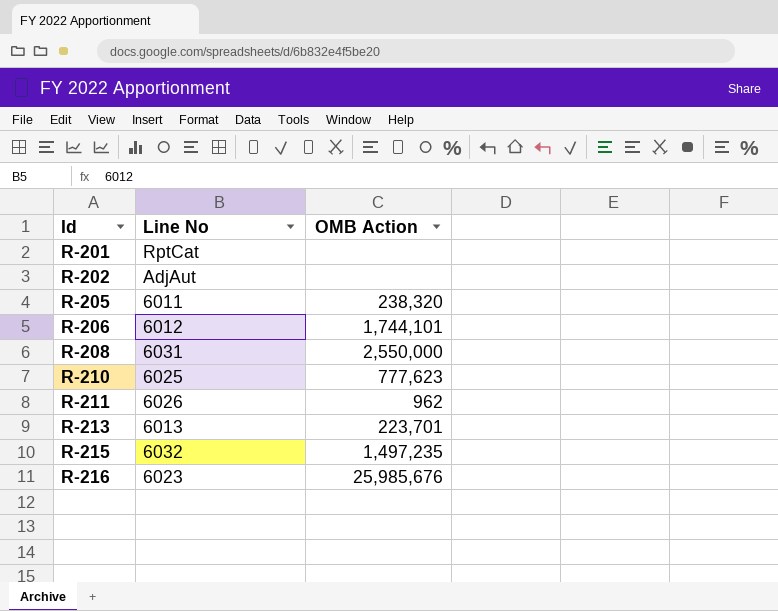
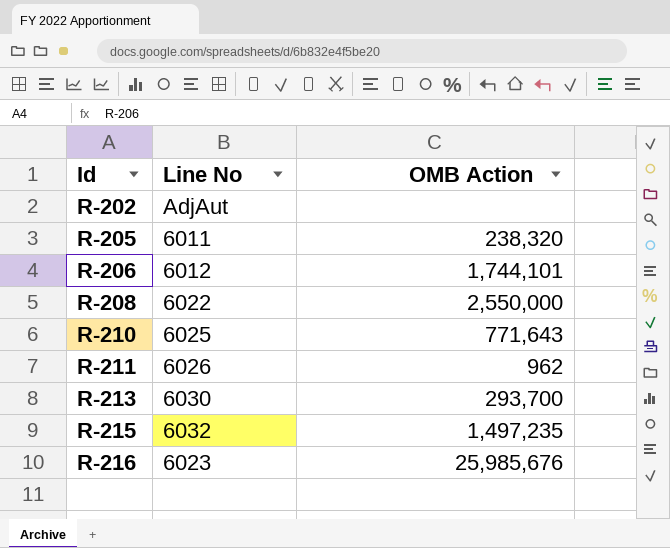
row R-201: RptCat | none -> none
R-208 | Line No: 6031 -> 6022
R-210 | OMB Action: 777,623 -> 771,643
R-213 | Line No: 6013 -> 6030
R-213 | OMB Action: 223,701 -> 293,700

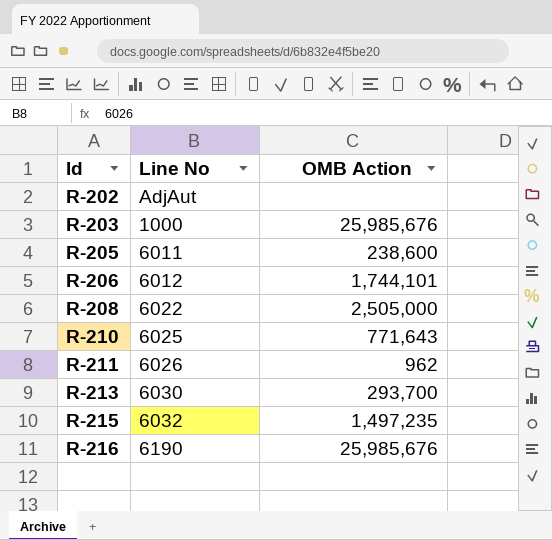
row R-203: none -> 1000 | 25,985,676
R-205 | OMB Action: 238,320 -> 238,600
R-208 | OMB Action: 2,550,000 -> 2,505,000
R-216 | Line No: 6023 -> 6190

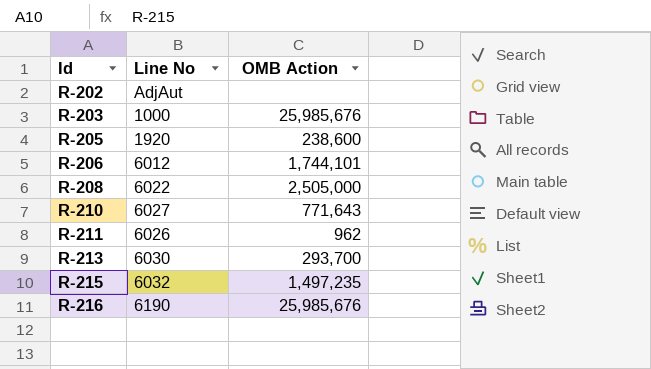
R-205 | Line No: 6011 -> 1920
R-210 | Line No: 6025 -> 6027

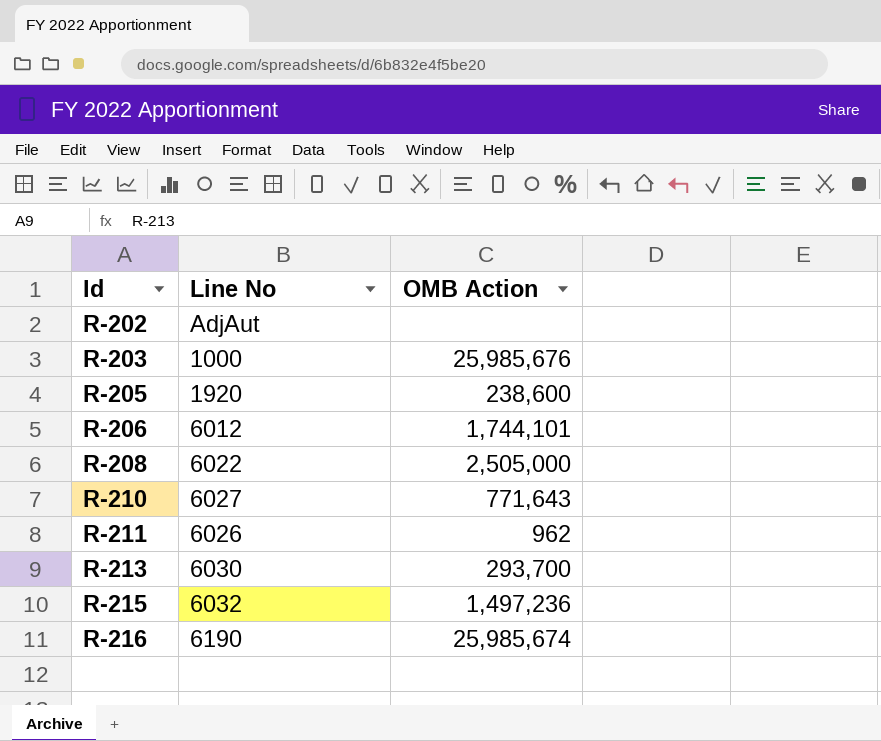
R-215 | OMB Action: 1,497,235 -> 1,497,236
R-216 | OMB Action: 25,985,676 -> 25,985,674

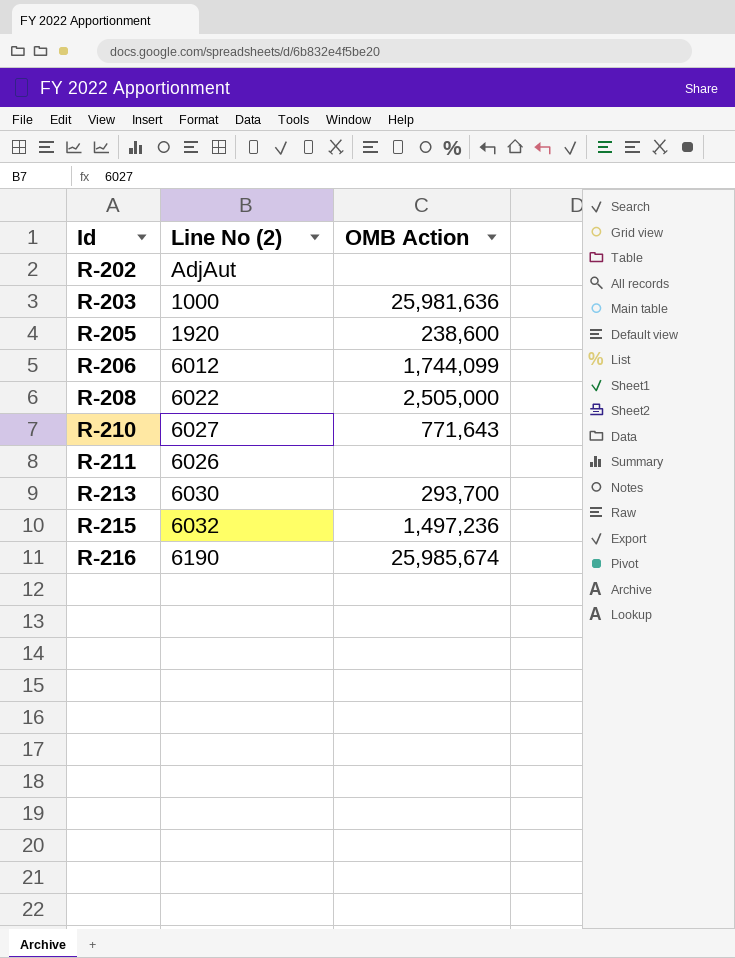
column name: Line No -> Line No (2)
R-203 | OMB Action: 25,985,676 -> 25,981,636
R-206 | OMB Action: 1,744,101 -> 1,744,099
R-211 | OMB Action: 962 -> none

